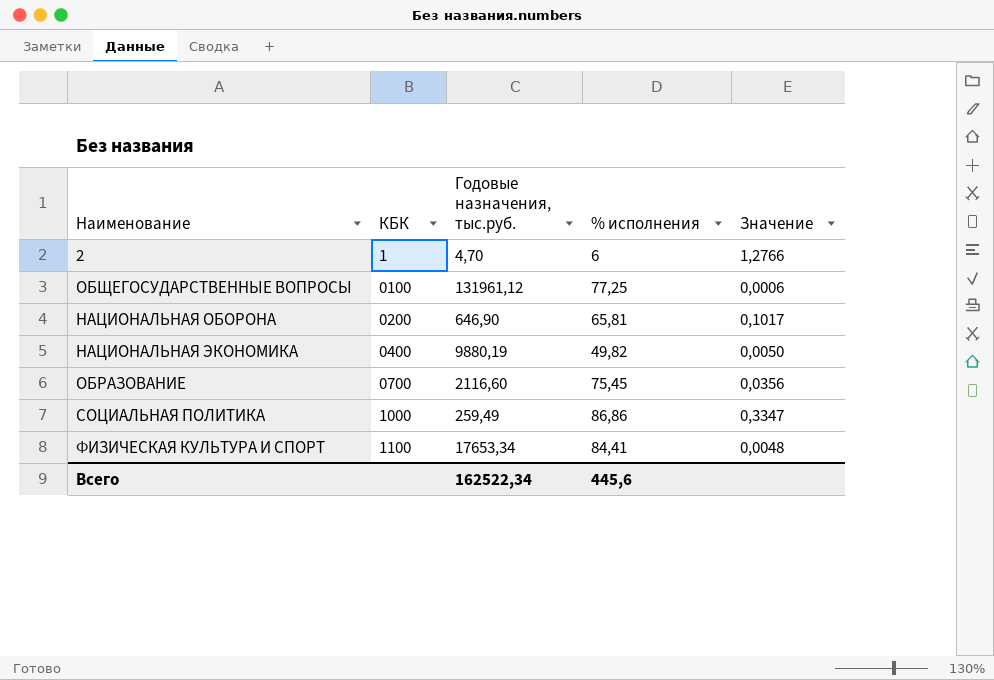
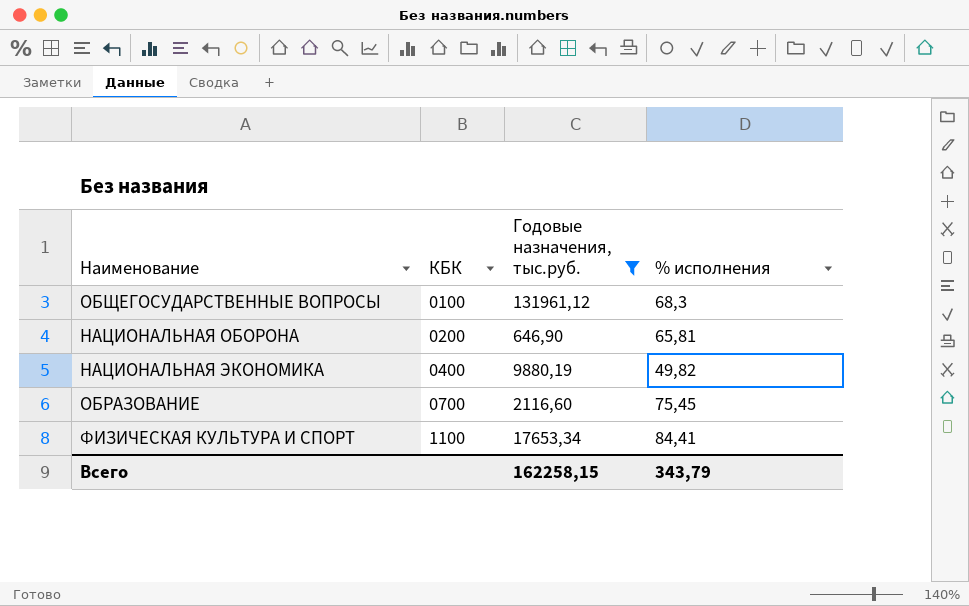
filter: none -> Годовые назначения, тыс.руб. >= 646,90
column Значение | formula: [% исполнения] / [Годовые назначения, тыс.руб.] -> none
ОБЩЕГОСУДАРСТВЕННЫЕ ВОПРОСЫ | % исполнения: 77,25 -> 68,3
Всего | Годовые назначения, тыс.руб.: 162522,34 -> 162258,15
Всего | % исполнения: 445,6 -> 343,79

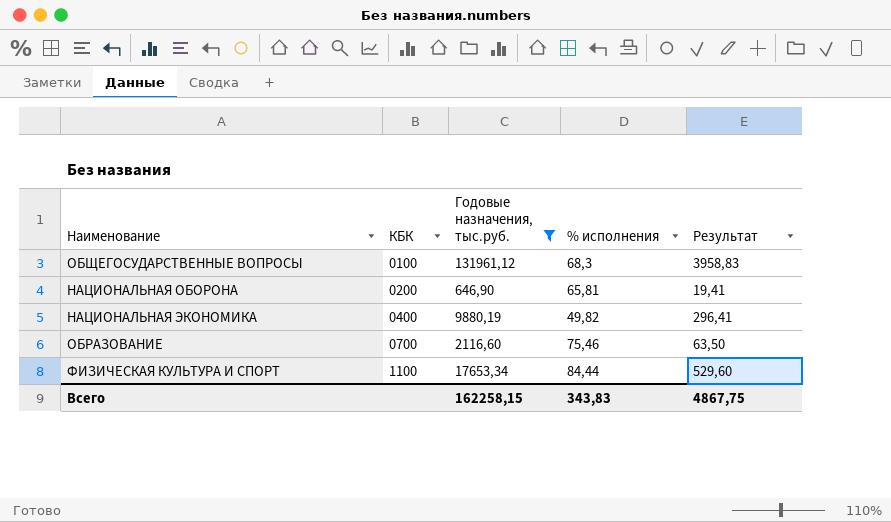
column Результат | formula: none -> [Годовые назначения, тыс.руб.] * 0,03
ОБРАЗОВАНИЕ | % исполнения: 75,45 -> 75,46
ФИЗИЧЕСКАЯ КУЛЬТУРА И СПОРТ | % исполнения: 84,41 -> 84,44
Всего | % исполнения: 343,79 -> 343,83

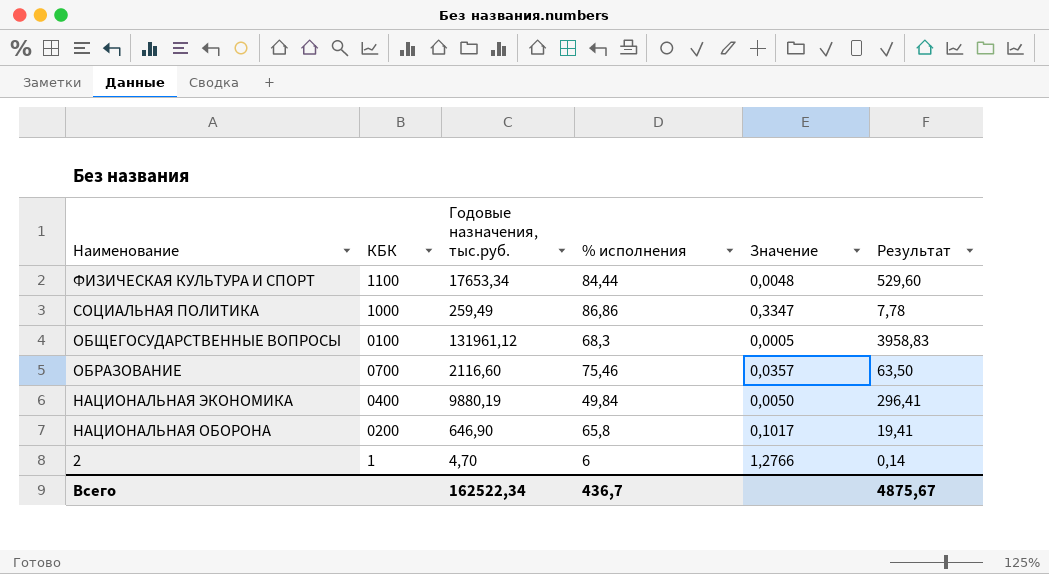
filter: Годовые назначения, тыс.руб. >= 646,90 -> none
row order: КБК ascending -> Наименование descending
column Значение | formula: none -> [% исполнения] / [Годовые назначения, тыс.руб.]
НАЦИОНАЛЬНАЯ ЭКОНОМИКА | % исполнения: 49,82 -> 49,84
НАЦИОНАЛЬНАЯ ОБОРОНА | % исполнения: 65,81 -> 65,8
Всего | Годовые назначения, тыс.руб.: 162258,15 -> 162522,34
Всего | % исполнения: 343,83 -> 436,7
Всего | Результат: 4867,75 -> 4875,67

